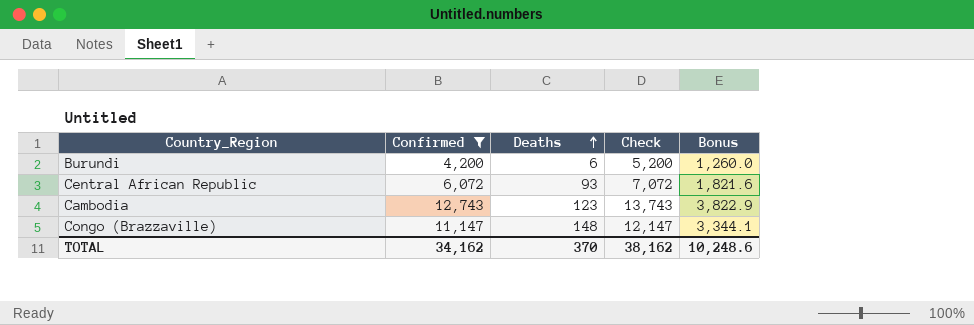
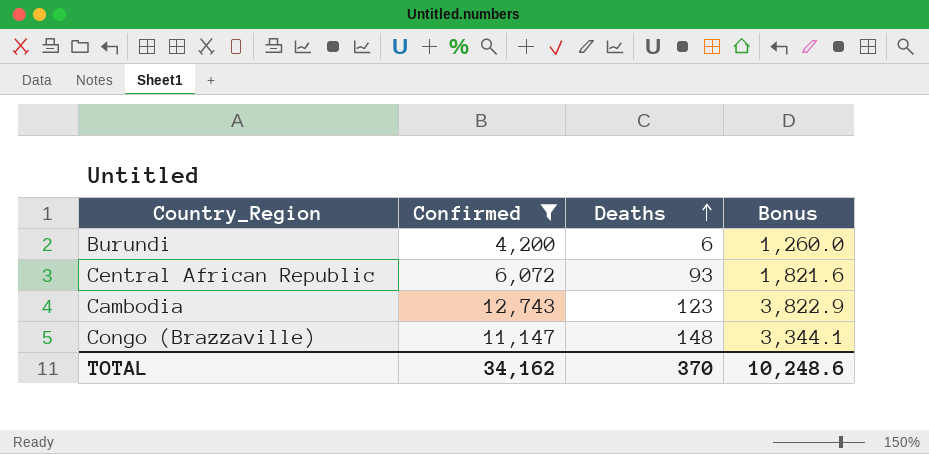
column Check | formula: [Confirmed] + 1000 -> none

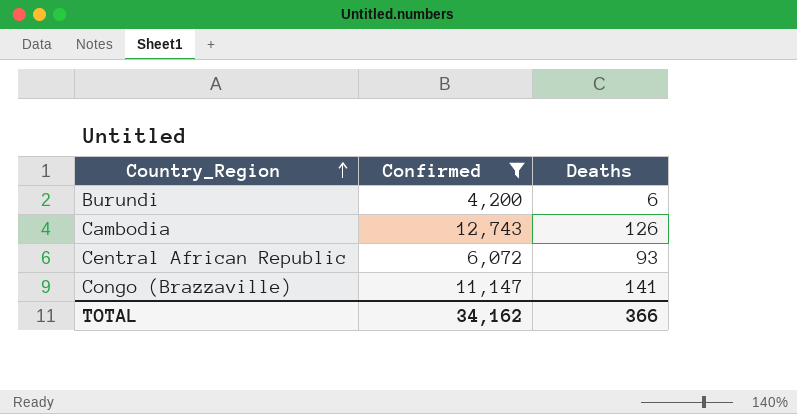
row order: Deaths ascending -> Country_Region ascending
column Bonus | formula: [Confirmed] * 0.3 -> none
Cambodia | Deaths: 123 -> 126
Congo (Brazzaville) | Deaths: 148 -> 141
TOTAL | Deaths: 370 -> 366

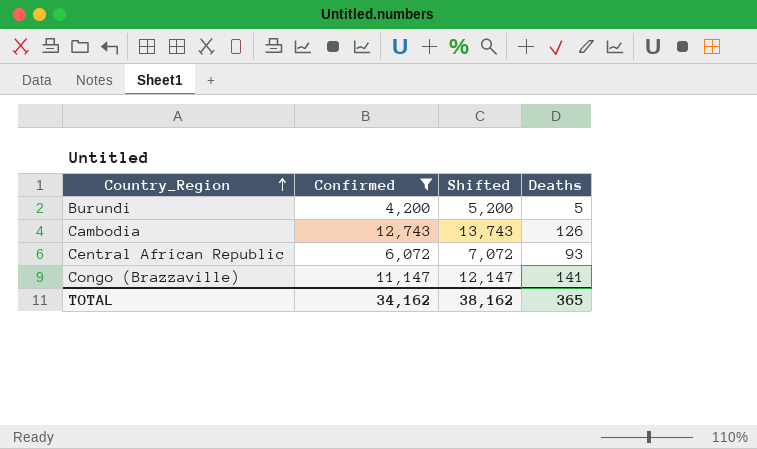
column Shifted | formula: none -> [Confirmed] + 1000
Burundi | Deaths: 6 -> 5
TOTAL | Deaths: 366 -> 365

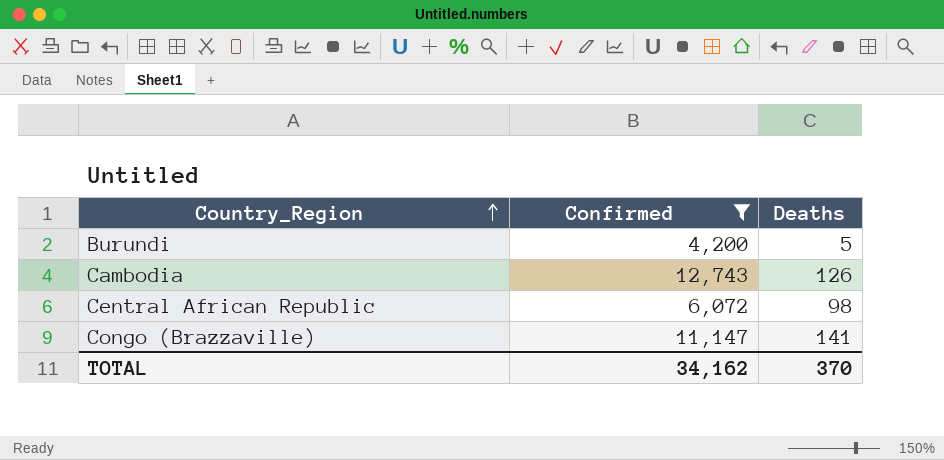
column Shifted | formula: [Confirmed] + 1000 -> none
Central African Republic | Deaths: 93 -> 98
TOTAL | Deaths: 365 -> 370

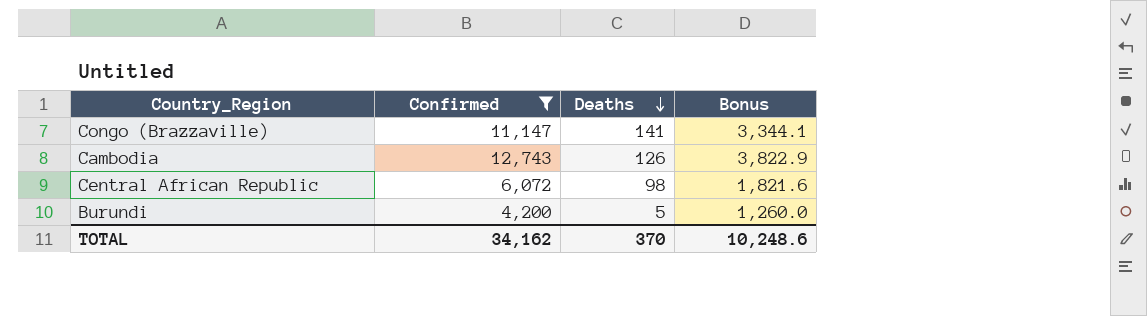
row order: Country_Region ascending -> Deaths descending
column Bonus | formula: none -> [Confirmed] * 0.3

